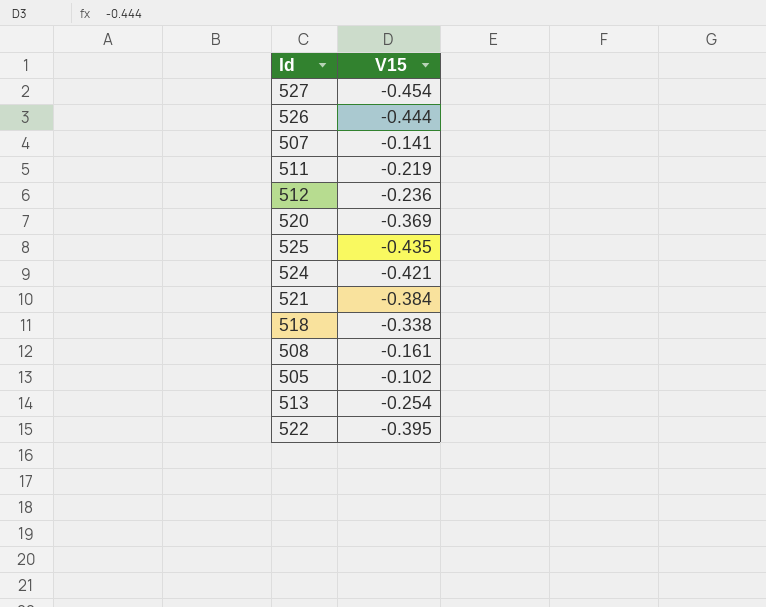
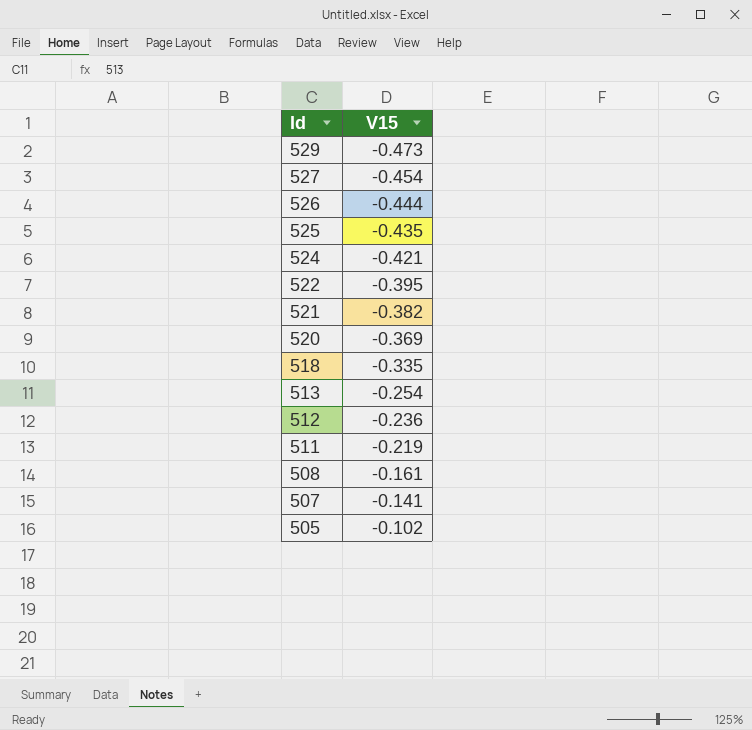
row order: none -> Id descending
row 529: none -> -0.473
521 | V15: -0.384 -> -0.382
518 | V15: -0.338 -> -0.335

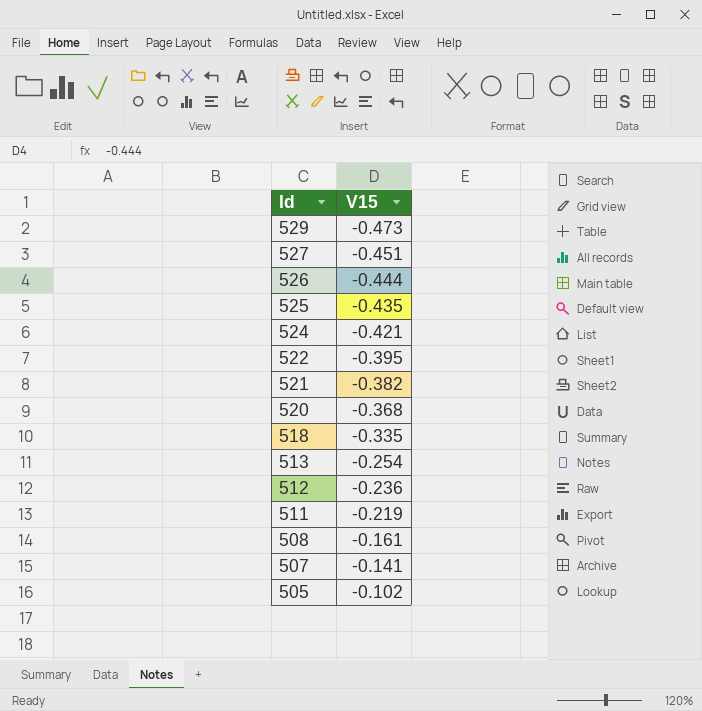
527 | V15: -0.454 -> -0.451
520 | V15: -0.369 -> -0.368

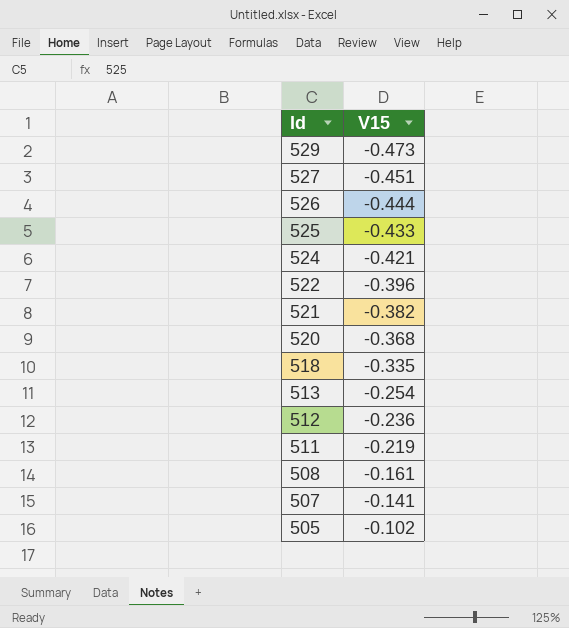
525 | V15: -0.435 -> -0.433
522 | V15: -0.395 -> -0.396

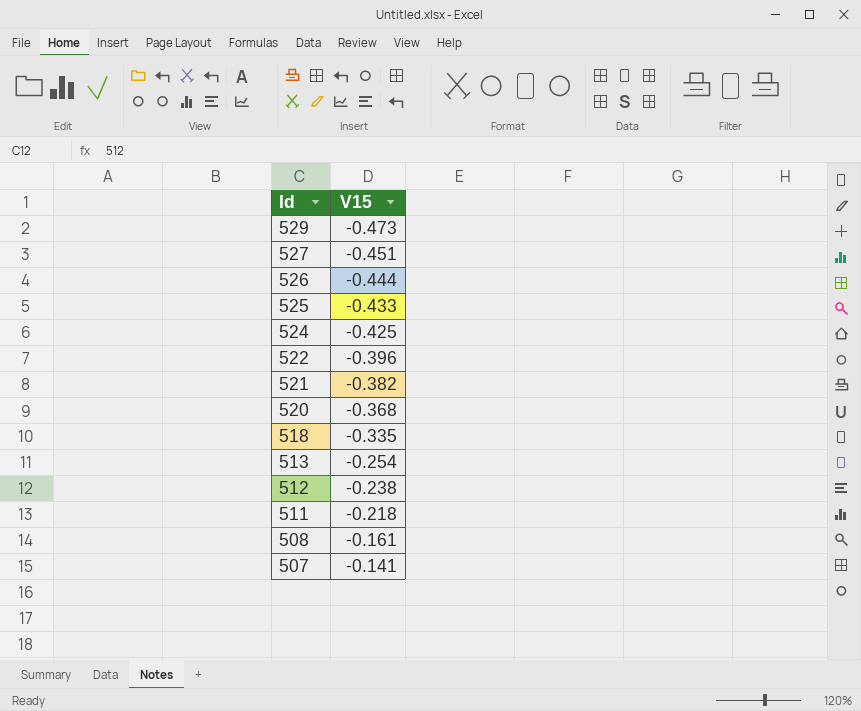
row 505: -0.102 -> none
524 | V15: -0.421 -> -0.425
512 | V15: -0.236 -> -0.238
511 | V15: -0.219 -> -0.218

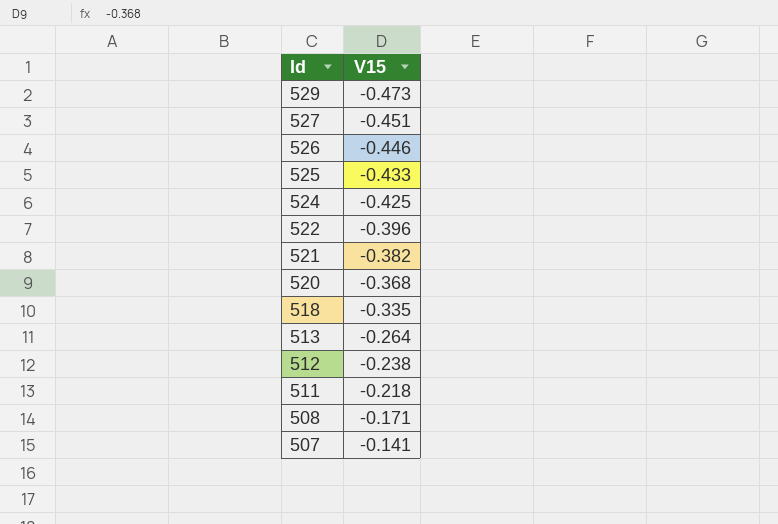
526 | V15: -0.444 -> -0.446
513 | V15: -0.254 -> -0.264
508 | V15: -0.161 -> -0.171

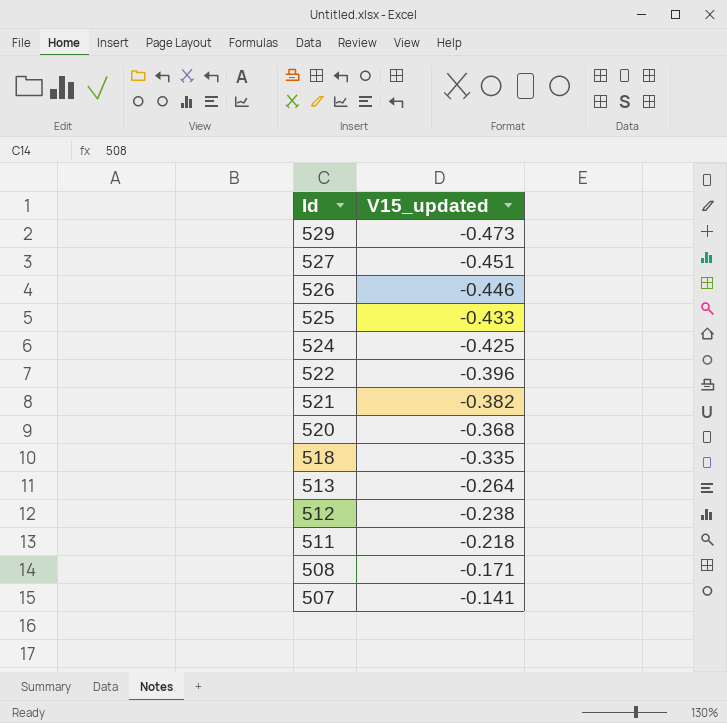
column name: V15 -> V15_updated

